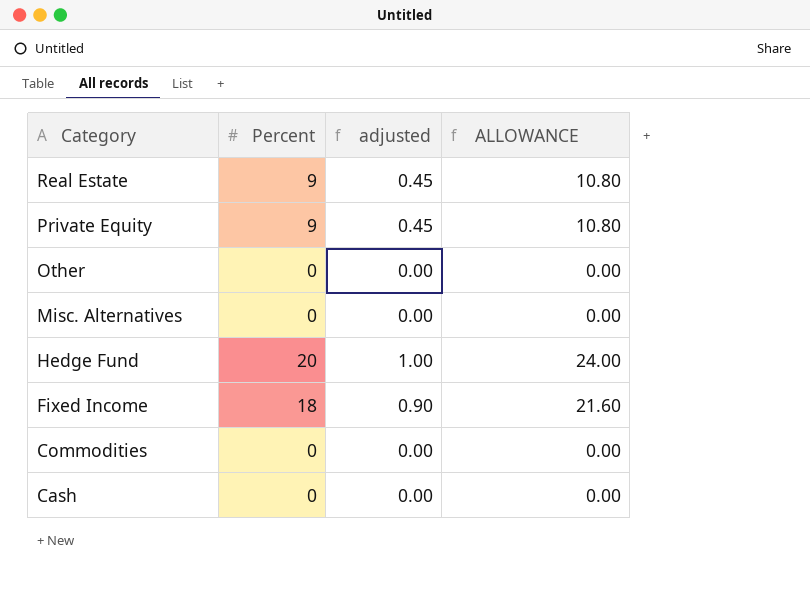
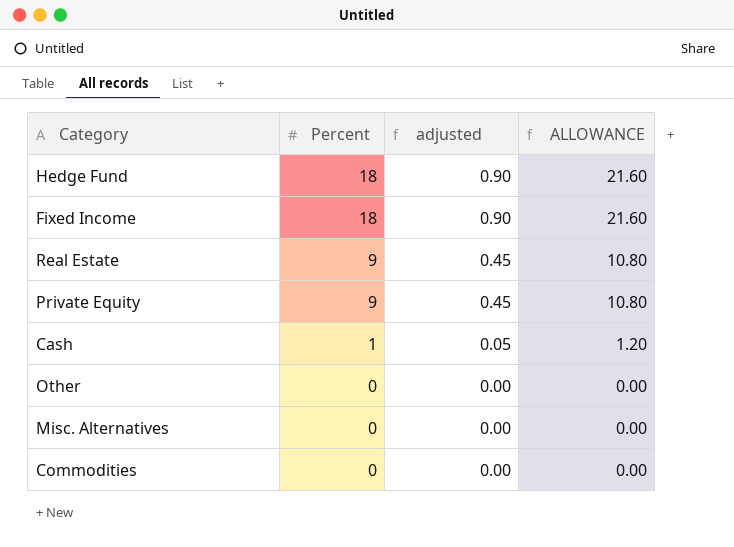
row order: Category descending -> Percent descending
Hedge Fund | Percent: 20 -> 18
Hedge Fund | adjusted: 1.00 -> 0.90
Hedge Fund | ALLOWANCE: 24.00 -> 21.60
Cash | Percent: 0 -> 1
Cash | adjusted: 0.00 -> 0.05
Cash | ALLOWANCE: 0.00 -> 1.20

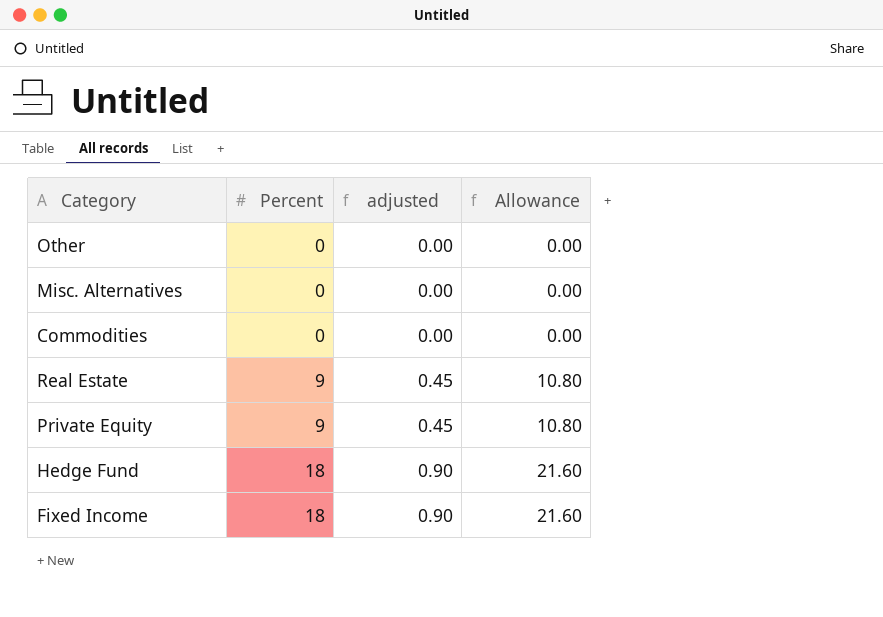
row order: Percent descending -> Percent ascending
column name: ALLOWANCE -> Allowance
row Cash: 1 | 0.05 | 1.20 -> none

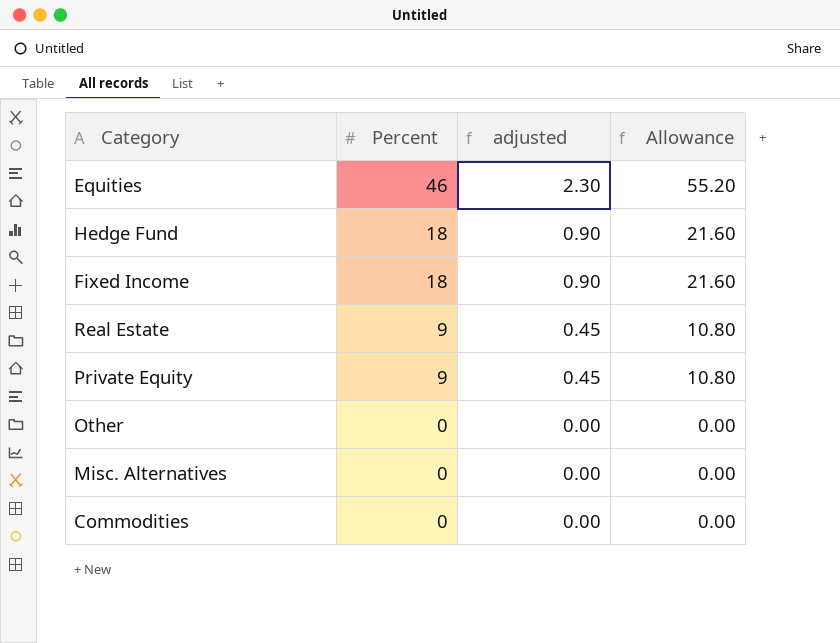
row order: Percent ascending -> Percent descending
row Equities: none -> 46 | 2.30 | 55.20

